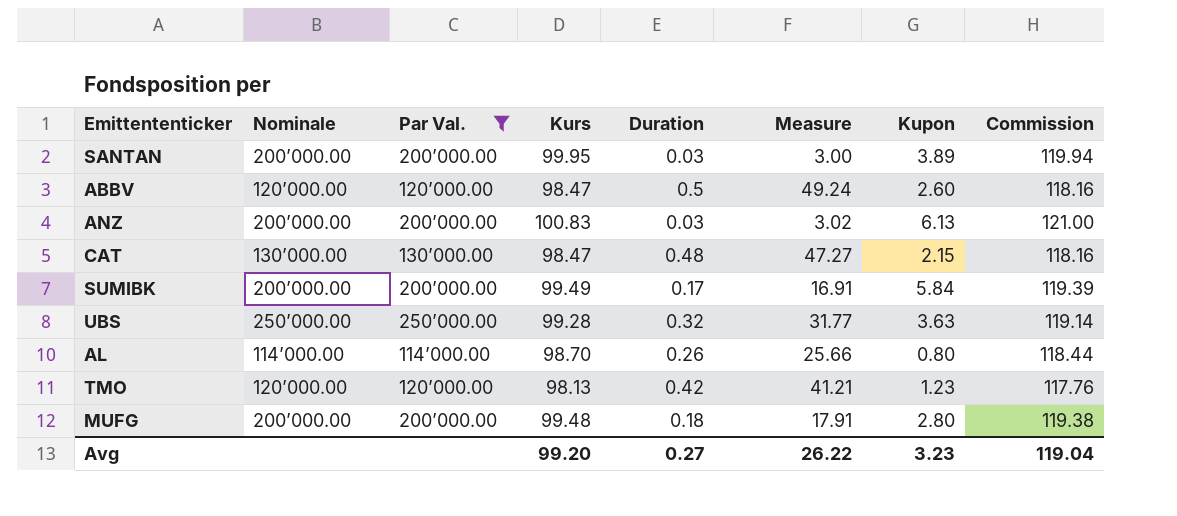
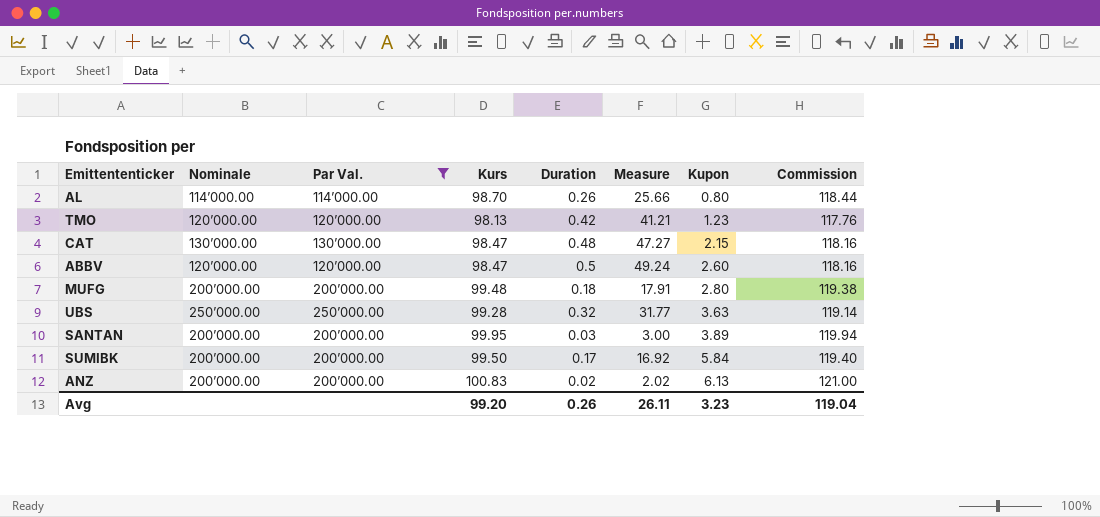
row order: none -> Kupon ascending
SUMIBK | Kurs: 99.49 -> 99.50
SUMIBK | Measure: 16.91 -> 16.92
SUMIBK | Commission: 119.39 -> 119.40
ANZ | Duration: 0.03 -> 0.02
ANZ | Measure: 3.02 -> 2.02
Avg | Duration: 0.27 -> 0.26
Avg | Measure: 26.22 -> 26.11

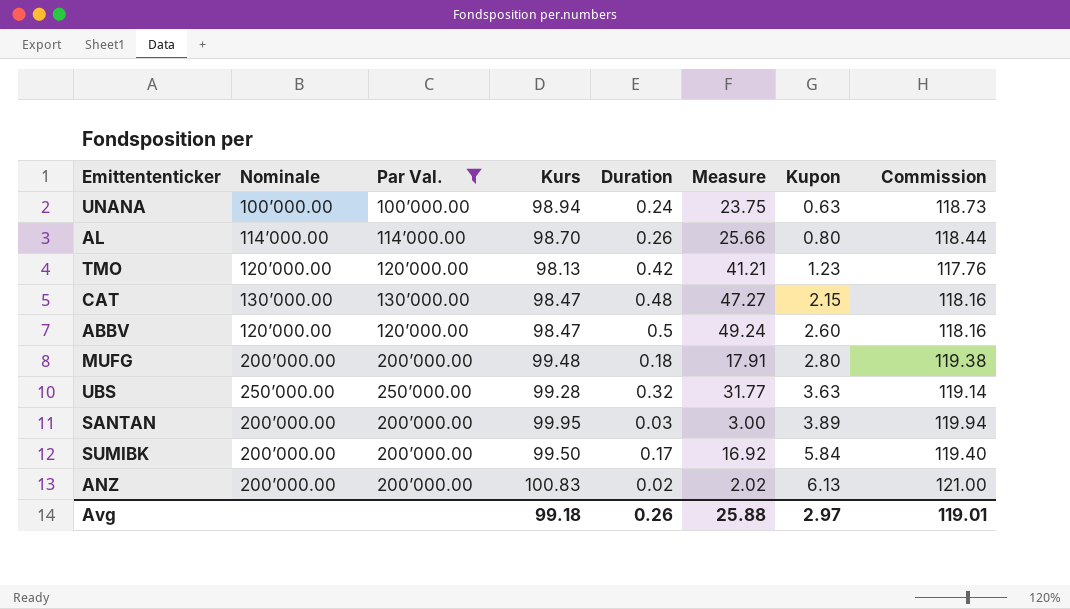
row UNANA: none -> 100’000.00 | 100’000.00 | 98.94 | 0.24 | 23.75 | 0.63 | 118.73
Avg | Kurs: 99.20 -> 99.18
Avg | Measure: 26.11 -> 25.88
Avg | Kupon: 3.23 -> 2.97
Avg | Commission: 119.04 -> 119.01

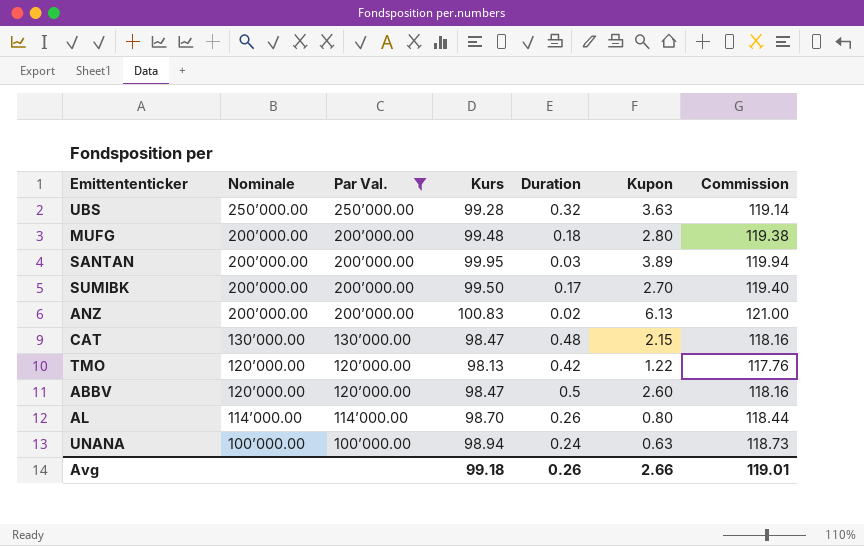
row order: Kupon ascending -> Nominale descending
column Measure | formula: [Kurs] * [Duration] -> none
SUMIBK | Kupon: 5.84 -> 2.70
TMO | Kupon: 1.23 -> 1.22
Avg | Kupon: 2.97 -> 2.66

